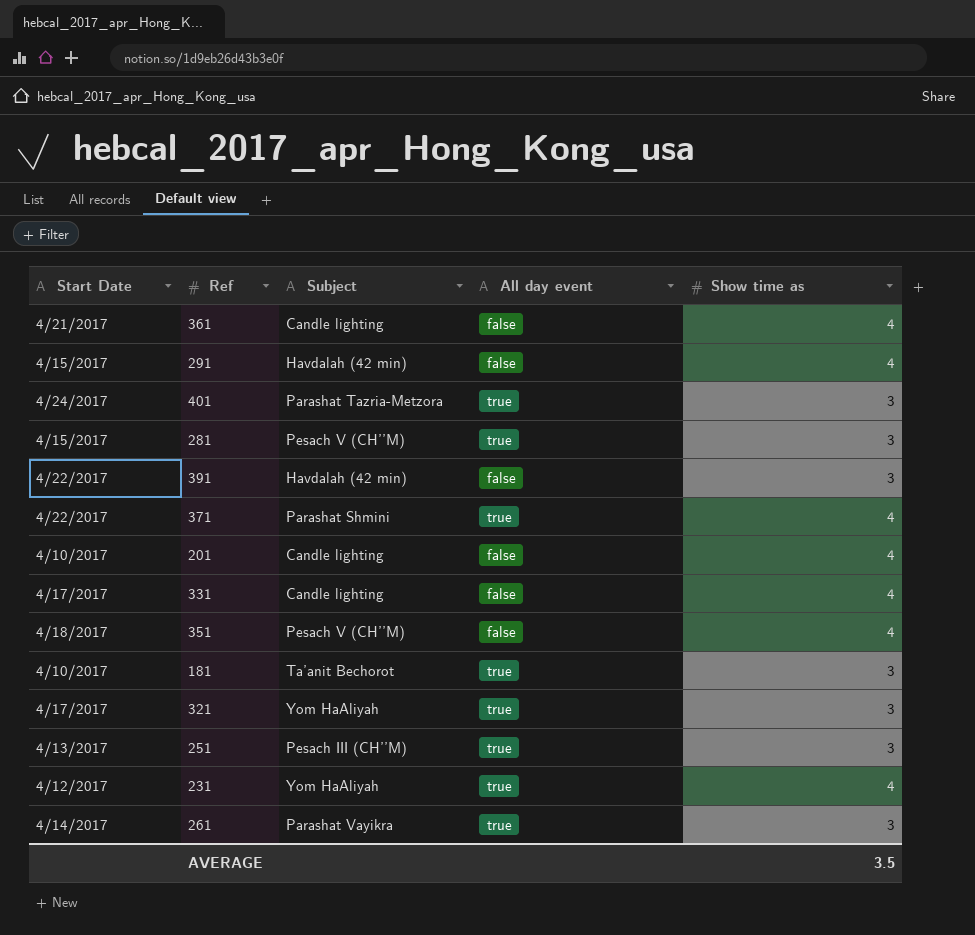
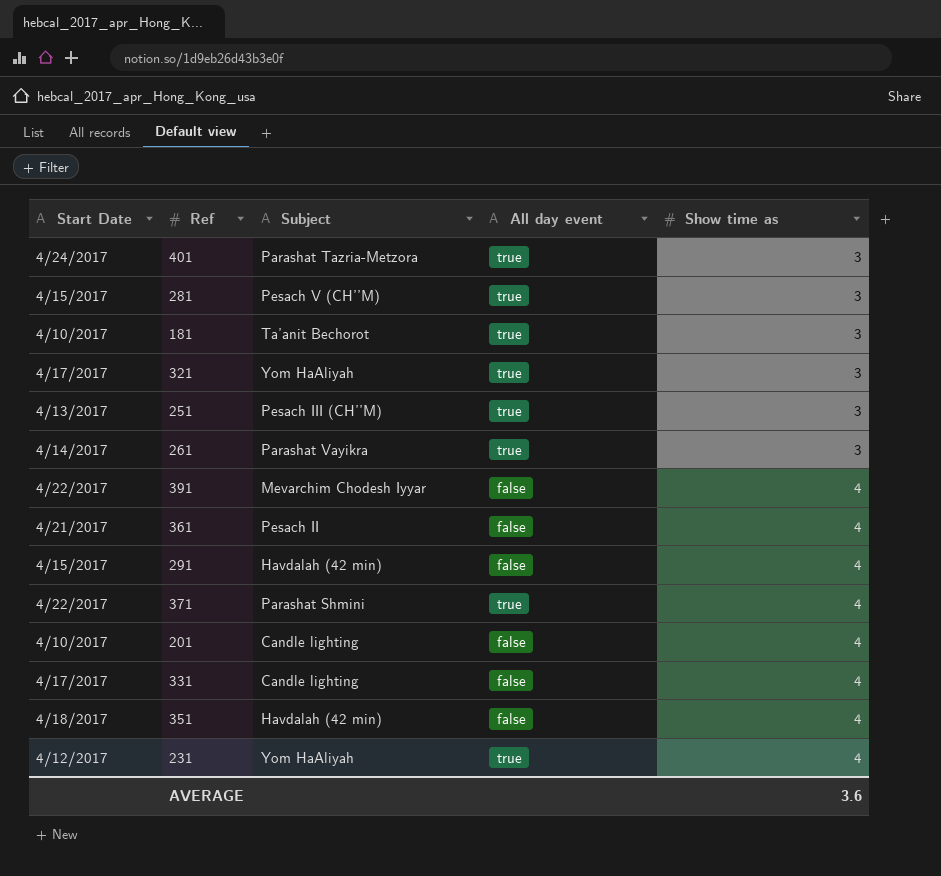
row order: none -> Show time as ascending
391 | Subject: Havdalah (42 min) -> Mevarchim Chodesh Iyyar
391 | Show time as: 3 -> 4
361 | Subject: Candle lighting -> Pesach II
351 | Subject: Pesach V (CH’’M) -> Havdalah (42 min)
AVERAGE | Show time as: 3.5 -> 3.6

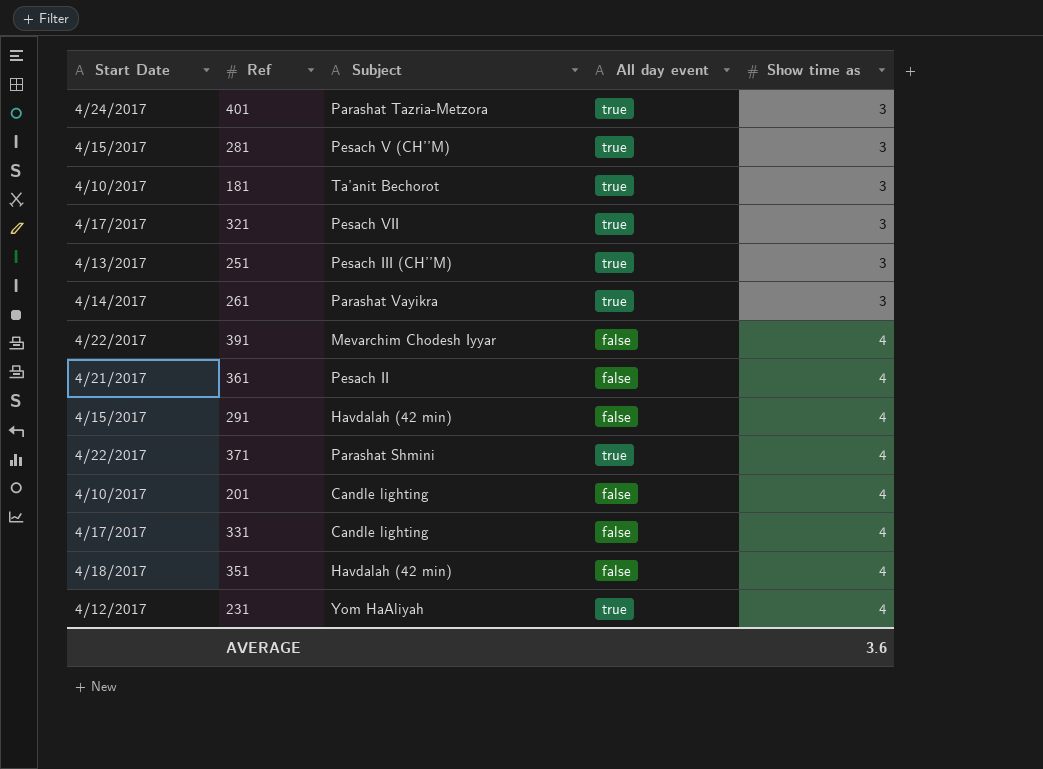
321 | Subject: Yom HaAliyah -> Pesach VII

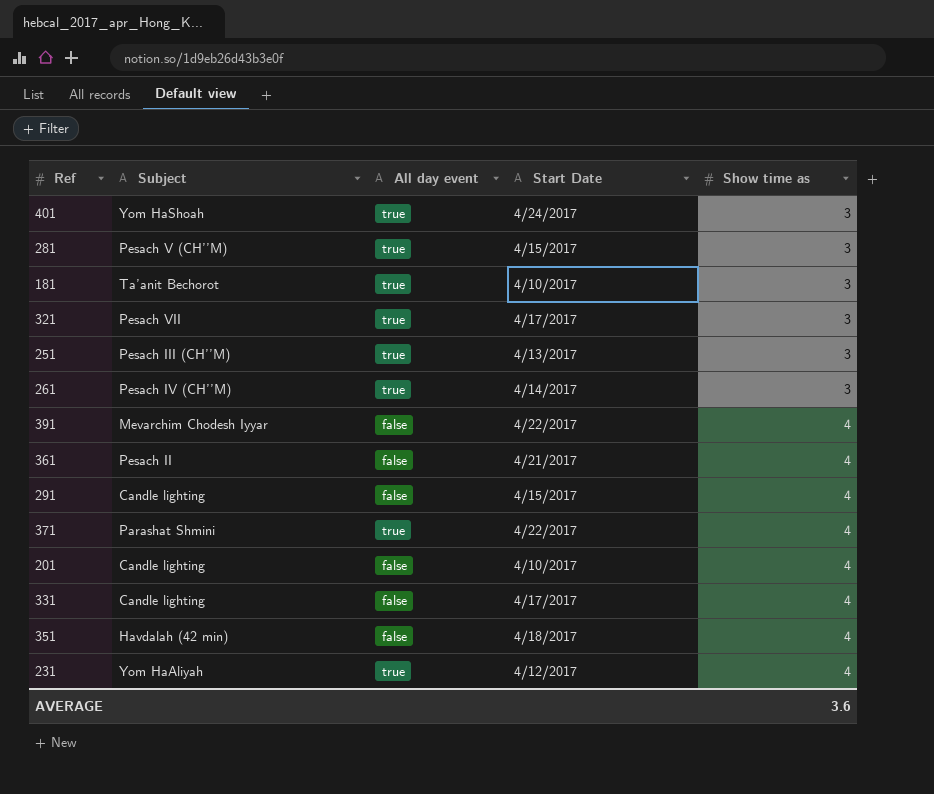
column Start Date | position: 1 -> 4
401 | Subject: Parashat Tazria-Metzora -> Yom HaShoah
261 | Subject: Parashat Vayikra -> Pesach IV (CH’’M)
291 | Subject: Havdalah (42 min) -> Candle lighting

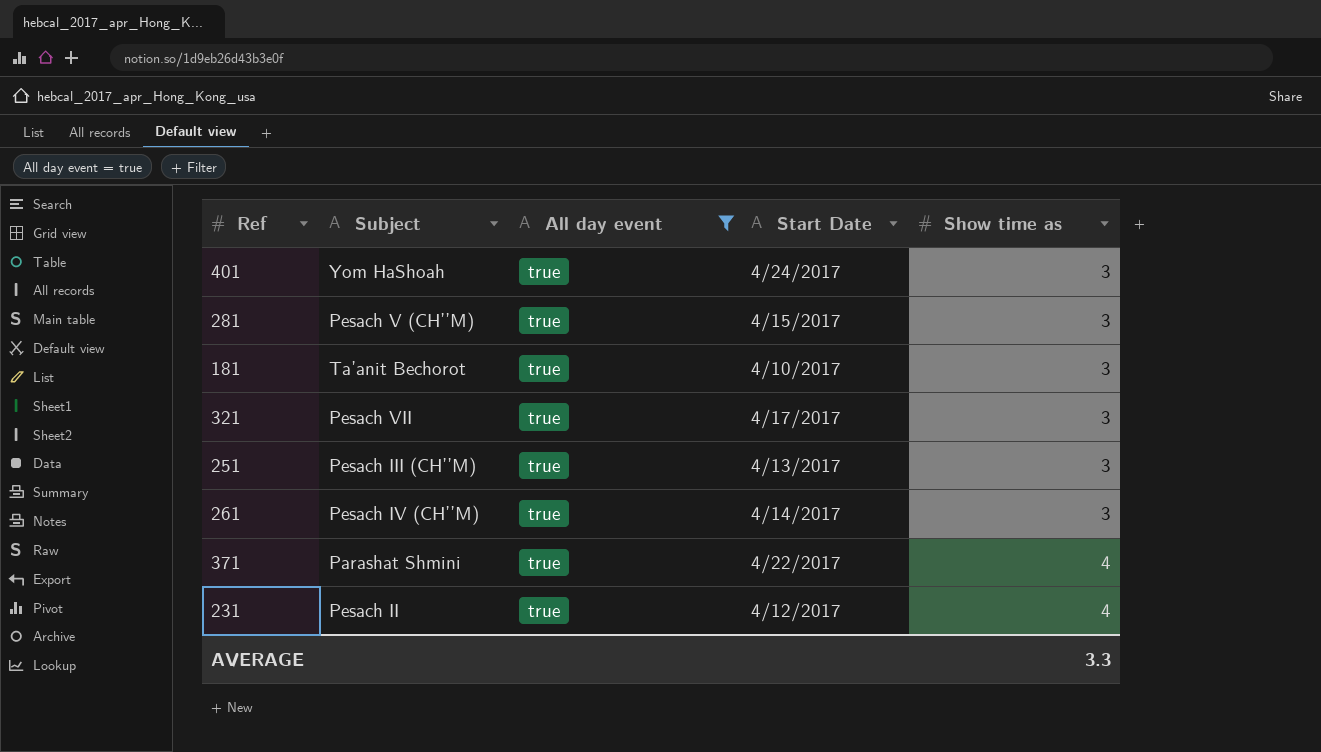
filter: none -> All day event = true
231 | Subject: Yom HaAliyah -> Pesach II
AVERAGE | Show time as: 3.6 -> 3.3

